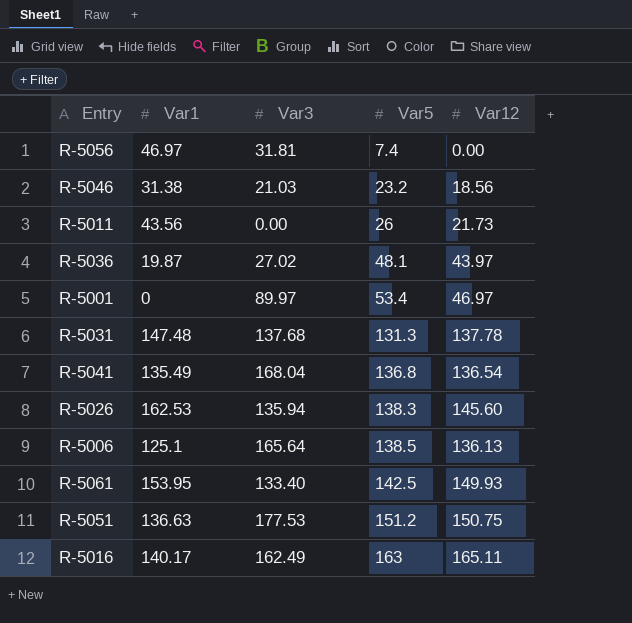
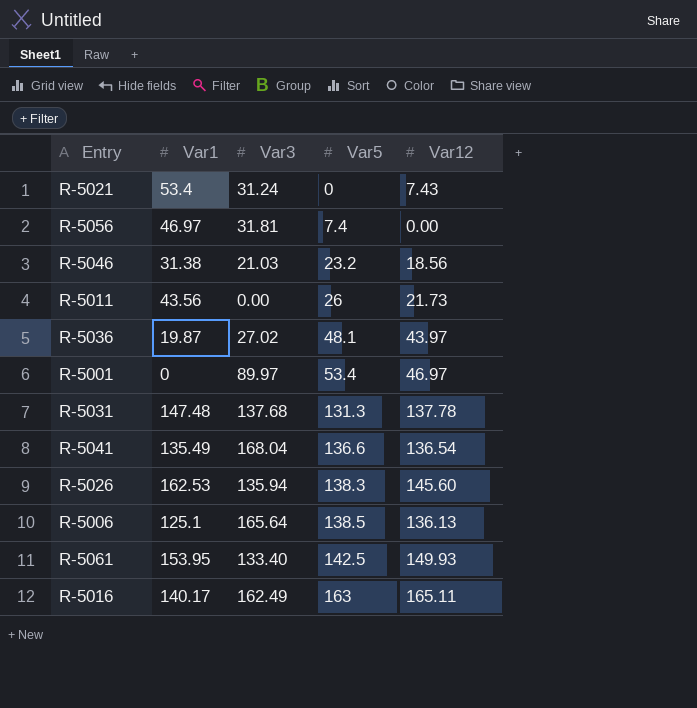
row R-5051: 136.63 | 177.53 | 151.2 | 150.75 -> none
row R-5021: none -> 53.4 | 31.24 | 0 | 7.43
R-5041 | Var5: 136.8 -> 136.6

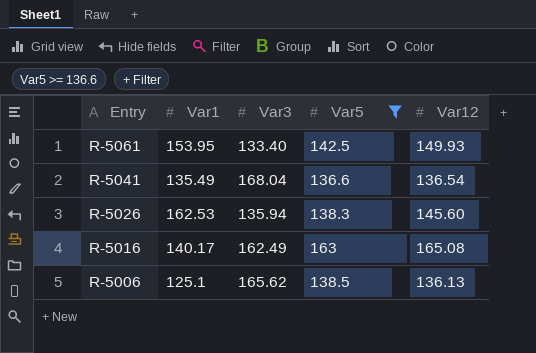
filter: none -> Var5 >= 136.6
row order: Var5 ascending -> Entry descending
R-5016 | Var12: 165.11 -> 165.08
R-5006 | Var3: 165.64 -> 165.62

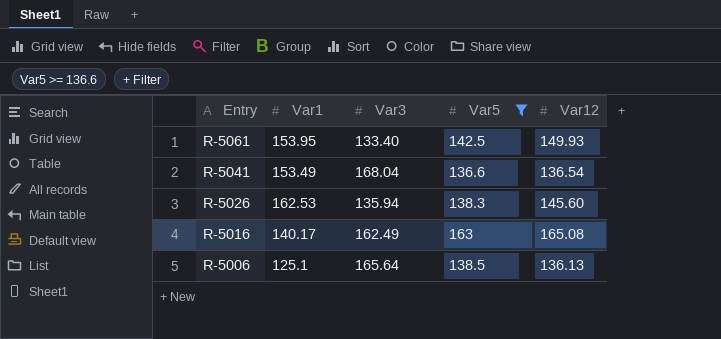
R-5041 | Var1: 135.49 -> 153.49
R-5006 | Var3: 165.62 -> 165.64

